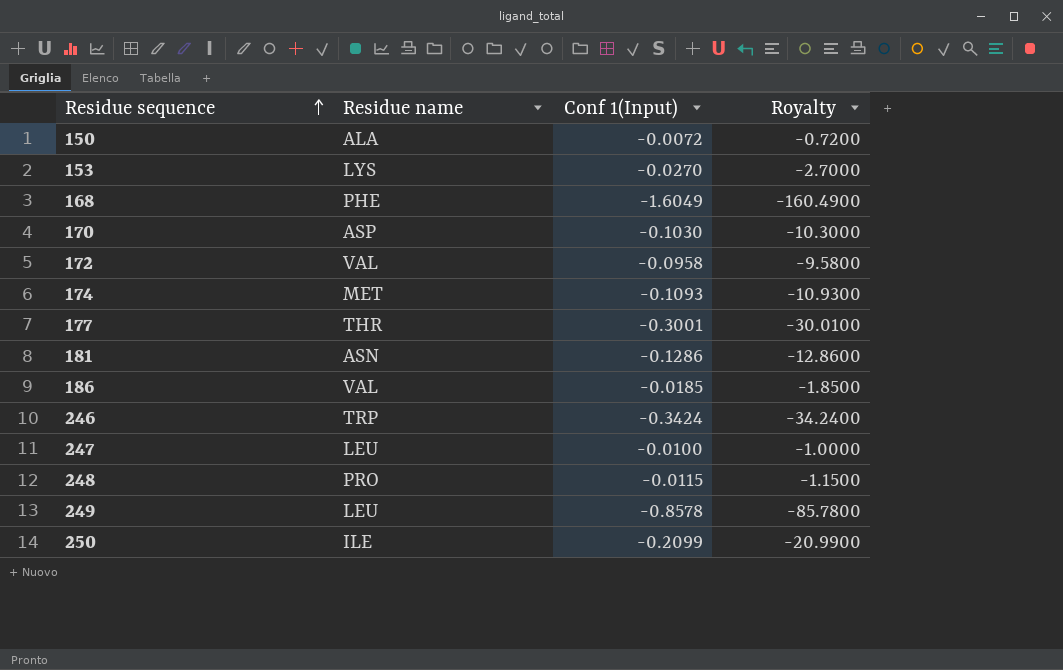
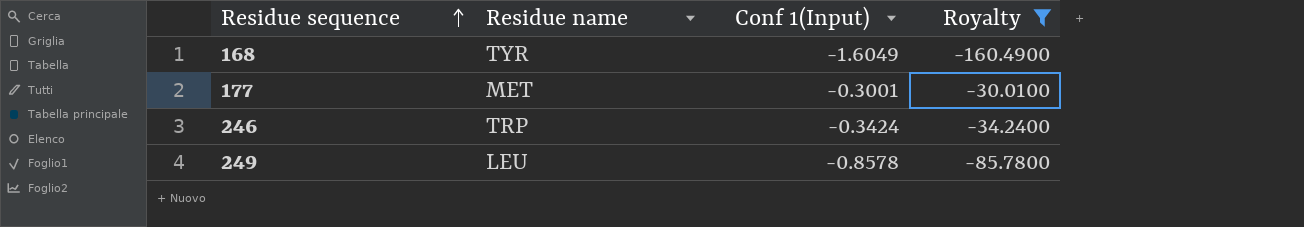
filter: none -> Royalty <= -30.0100
168 | Residue name: PHE -> TYR
177 | Residue name: THR -> MET

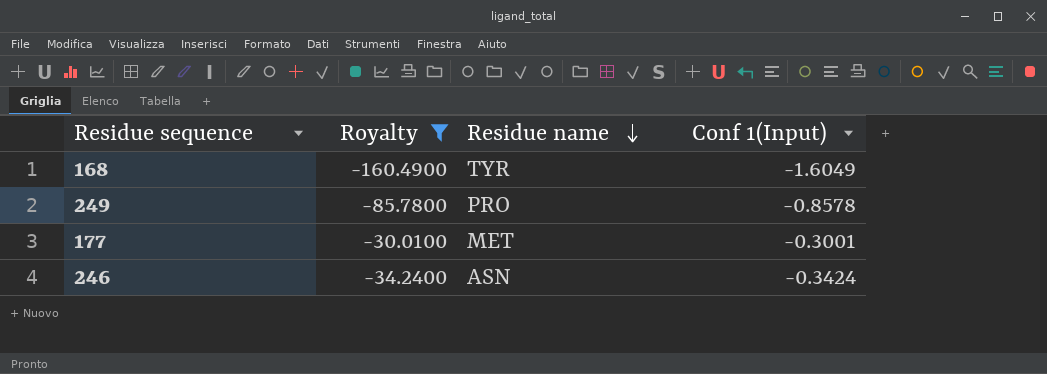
row order: Residue sequence ascending -> Residue name descending
column Royalty | position: 4 -> 2
249 | Residue name: LEU -> PRO
246 | Residue name: TRP -> ASN

